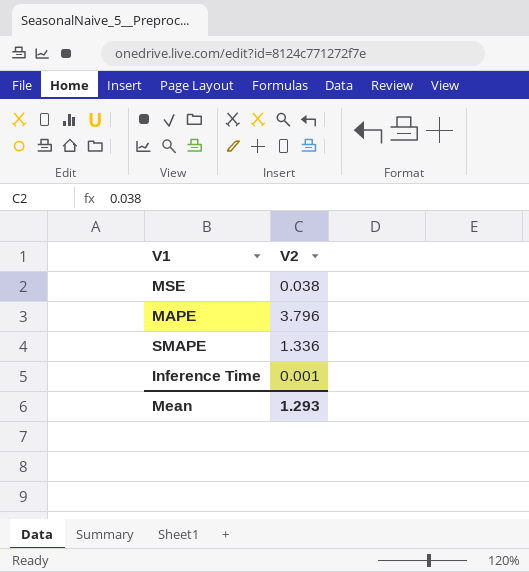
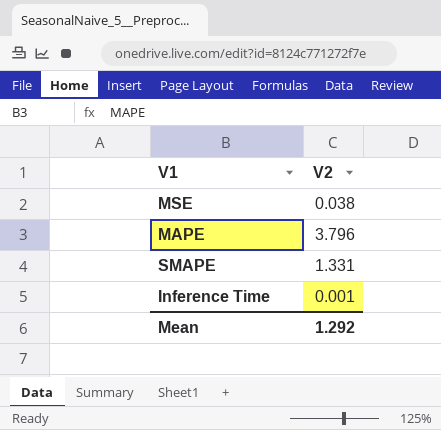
SMAPE | V2: 1.336 -> 1.331
Mean | V2: 1.293 -> 1.292

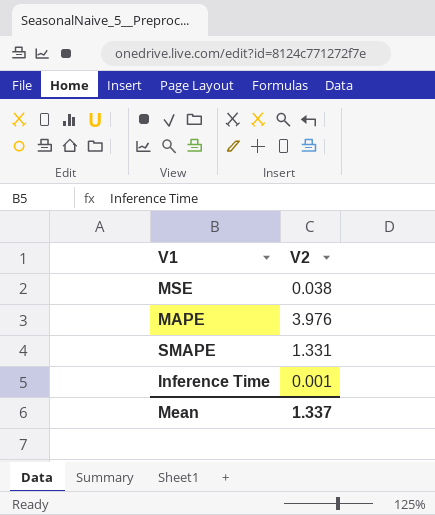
MAPE | V2: 3.796 -> 3.976
Mean | V2: 1.292 -> 1.337

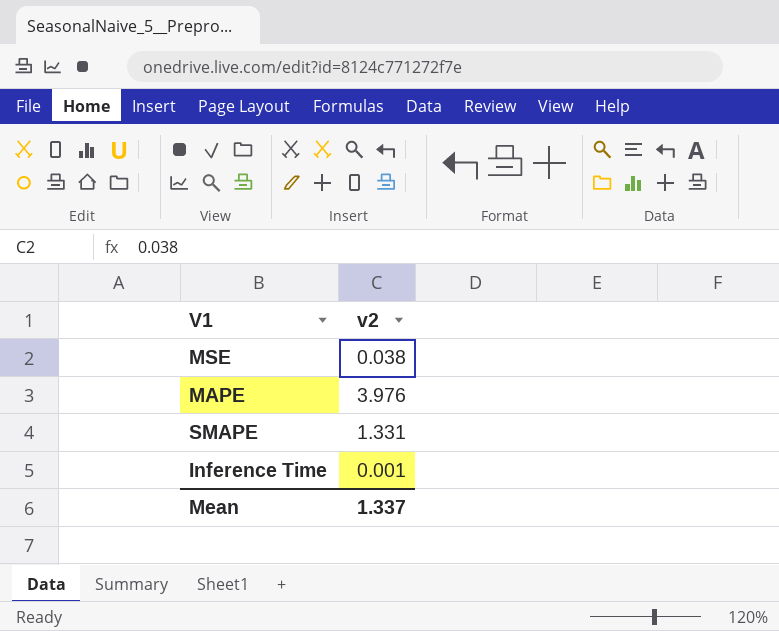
column name: V2 -> v2

